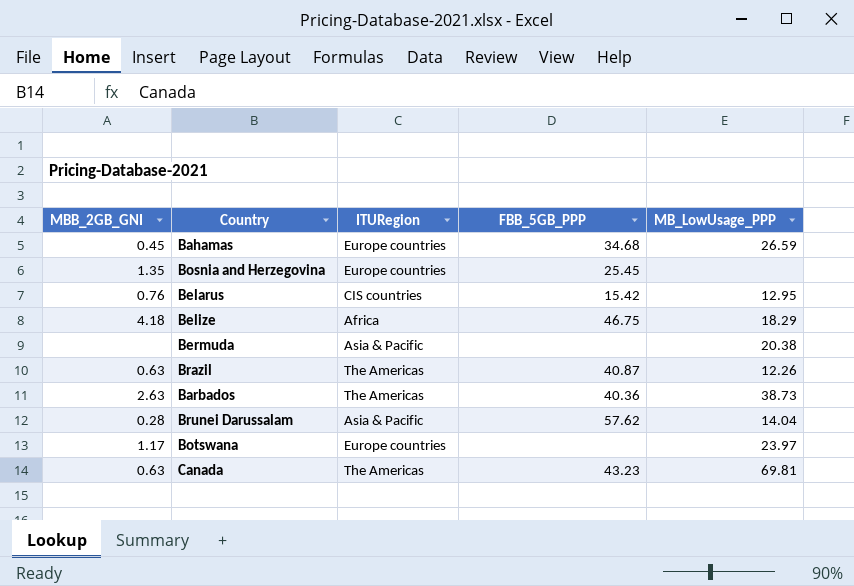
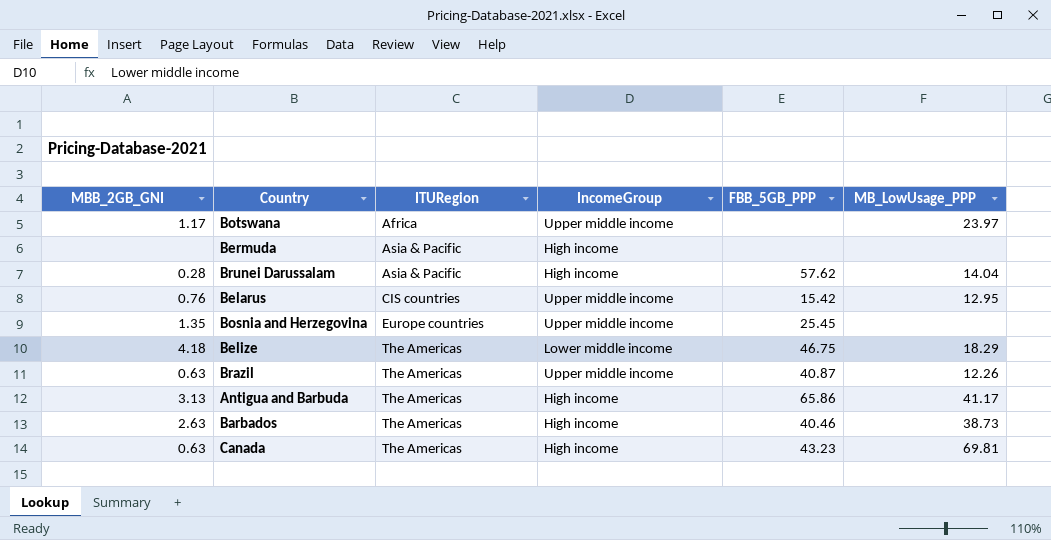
row order: none -> ITURegion ascending
column IncomeGroup | position: none -> 4
row Bahamas: 0.45 | Europe countries | 34.68 | 26.59 -> none
Botswana | ITURegion: Europe countries -> Africa
Bermuda | MB_LowUsage_PPP: 20.38 -> none
Belize | ITURegion: Africa -> The Americas
row Antigua and Barbuda: none -> 3.13 | The Americas | High income | 65.86 | 41.17
Barbados | FBB_5GB_PPP: 40.36 -> 40.46

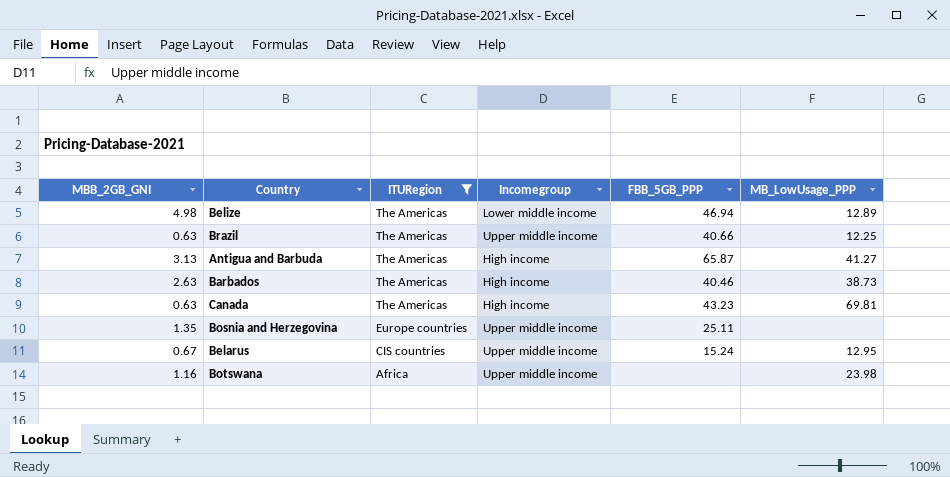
filter: none -> ITURegion != Asia & Pacific
row order: ITURegion ascending -> ITURegion descending
column name: IncomeGroup -> Incomegroup
Belize | MBB_2GB_GNI: 4.18 -> 4.98
Belize | FBB_5GB_PPP: 46.75 -> 46.94
Belize | MB_LowUsage_PPP: 18.29 -> 12.89
Brazil | FBB_5GB_PPP: 40.87 -> 40.66
Brazil | MB_LowUsage_PPP: 12.26 -> 12.25
Antigua and Barbuda | FBB_5GB_PPP: 65.86 -> 65.87
Antigua and Barbuda | MB_LowUsage_PPP: 41.17 -> 41.27
Bosnia and Herzegovina | FBB_5GB_PPP: 25.45 -> 25.11
Belarus | MBB_2GB_GNI: 0.76 -> 0.67
Belarus | FBB_5GB_PPP: 15.42 -> 15.24
Botswana | MBB_2GB_GNI: 1.17 -> 1.16
Botswana | MB_LowUsage_PPP: 23.97 -> 23.98

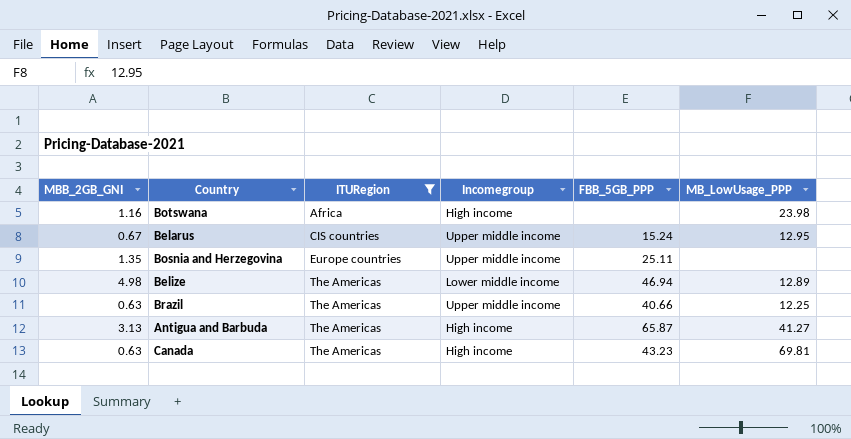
row order: ITURegion descending -> ITURegion ascending
row Barbados: 2.63 | The Americas | High income | 40.46 | 38.73 -> none
Botswana | Incomegroup: Upper middle income -> High income

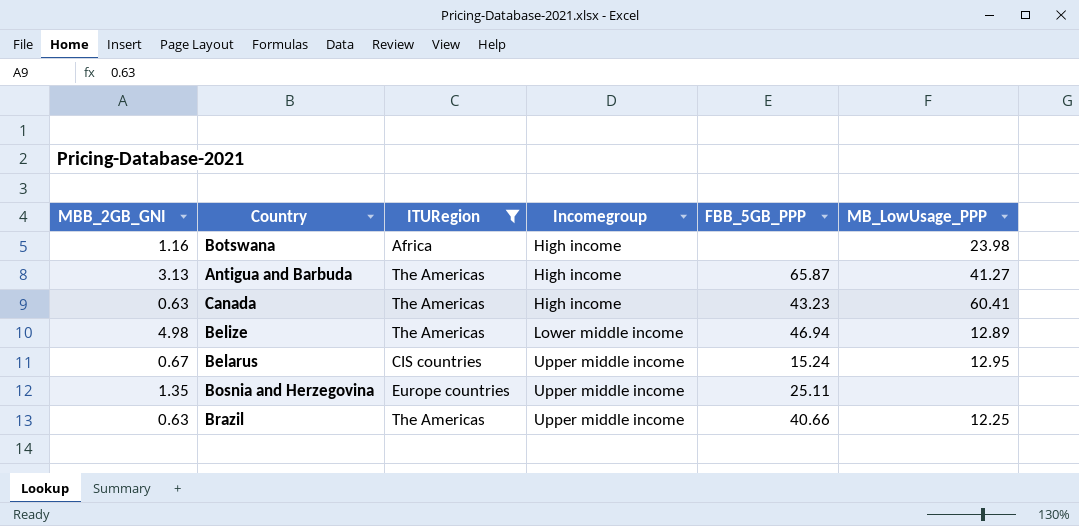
row order: ITURegion ascending -> Incomegroup ascending
Canada | MB_LowUsage_PPP: 69.81 -> 60.41

